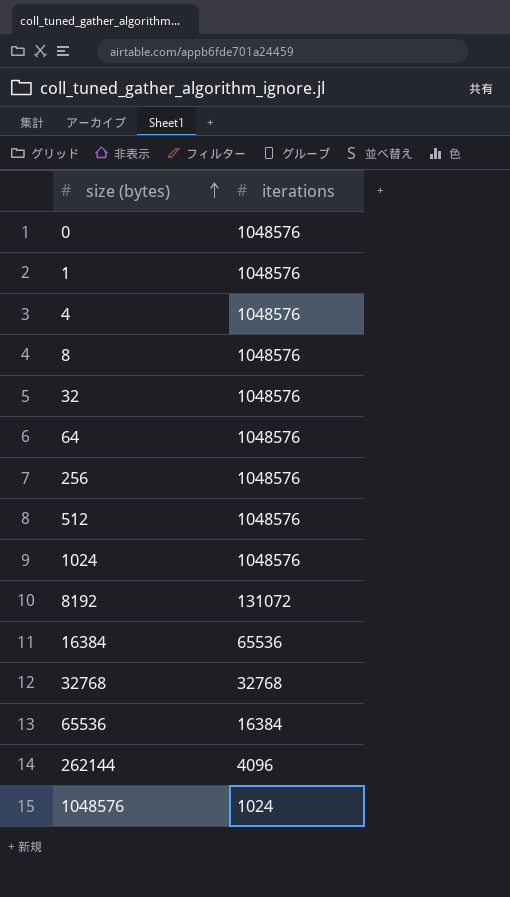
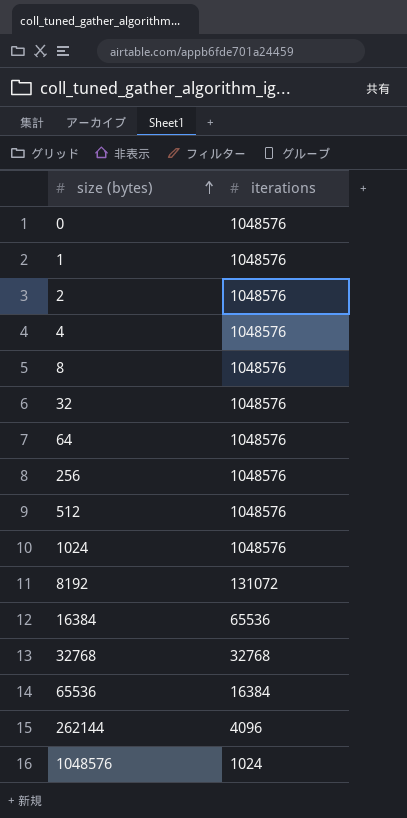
row 2: none -> 1048576

